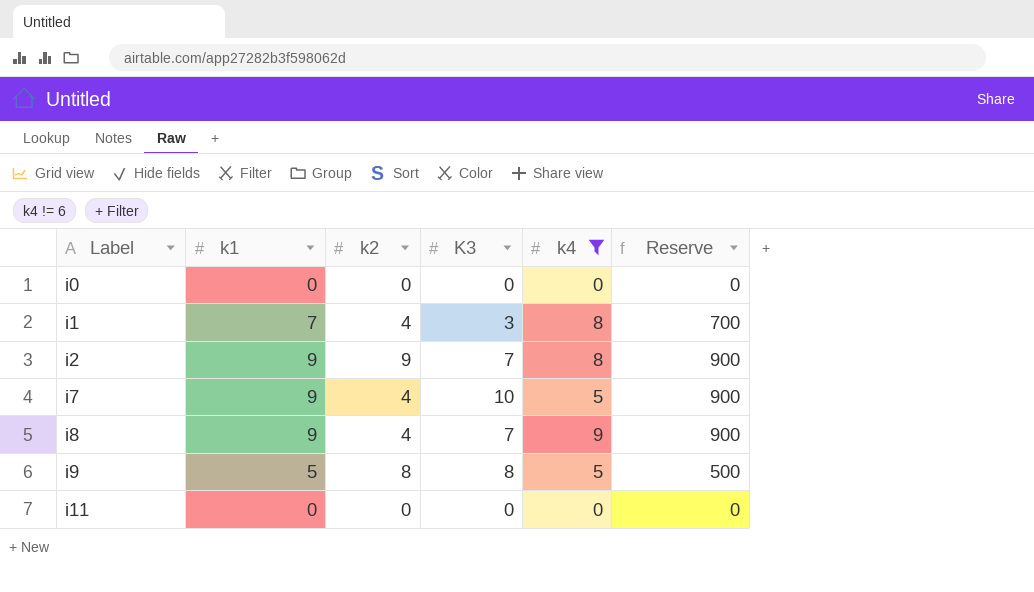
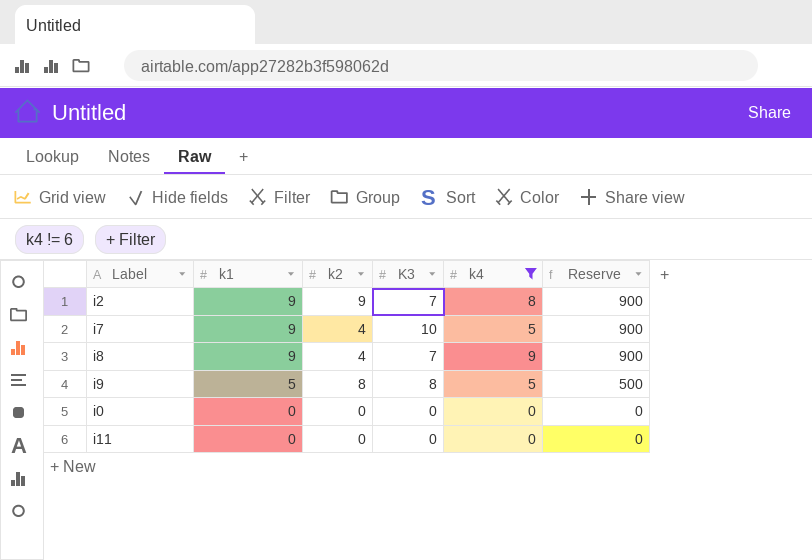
row order: Label ascending -> k1 descending
row i1: 7 | 4 | 3 | 8 | 700 -> none

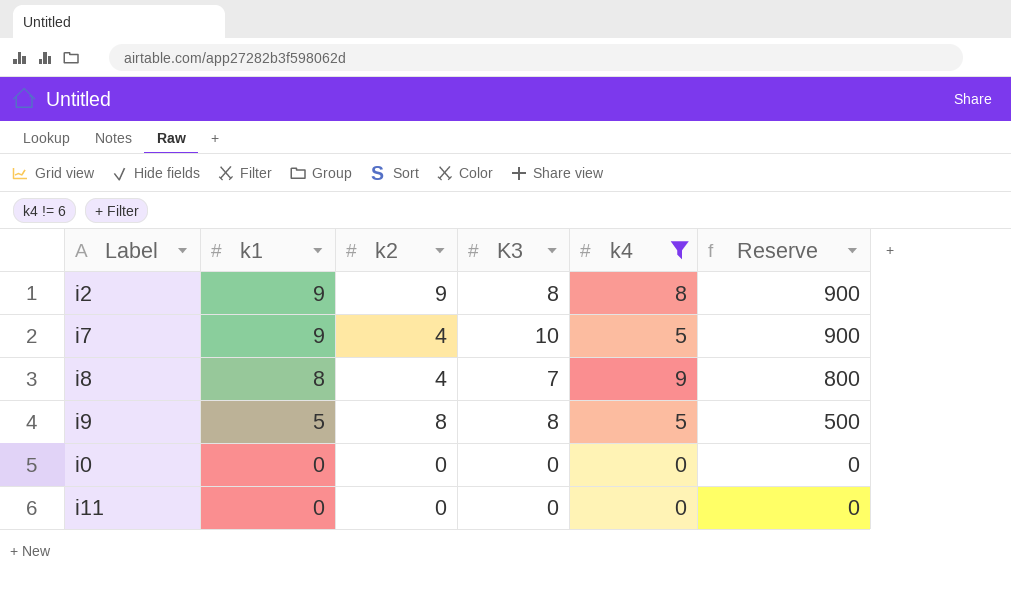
i2 | K3: 7 -> 8
i8 | k1: 9 -> 8
i8 | Reserve: 900 -> 800

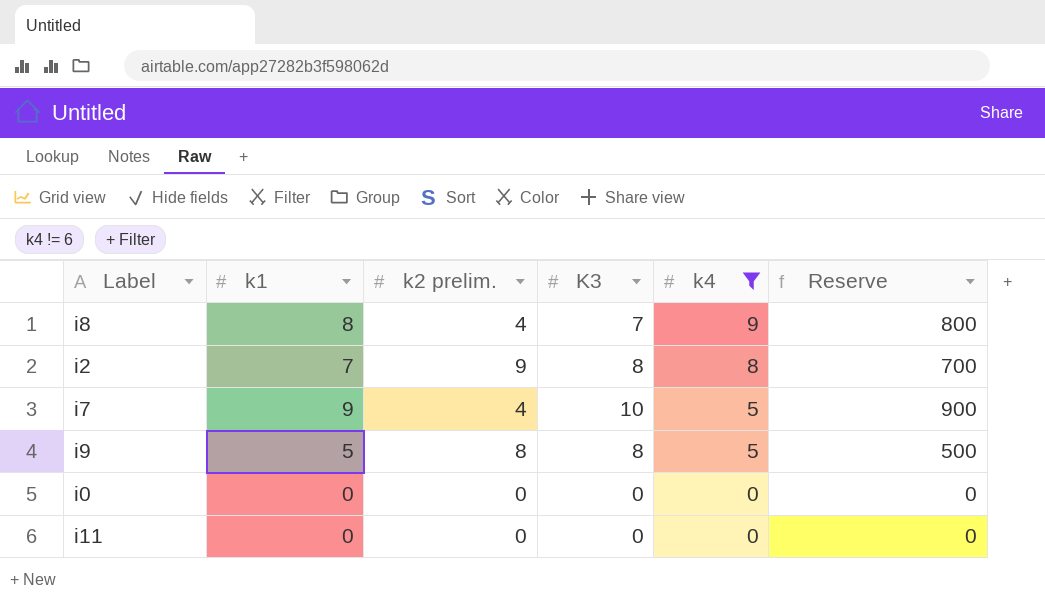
row order: k1 descending -> k4 descending
column name: k2 -> k2 prelim.
i2 | k1: 9 -> 7
i2 | Reserve: 900 -> 700

